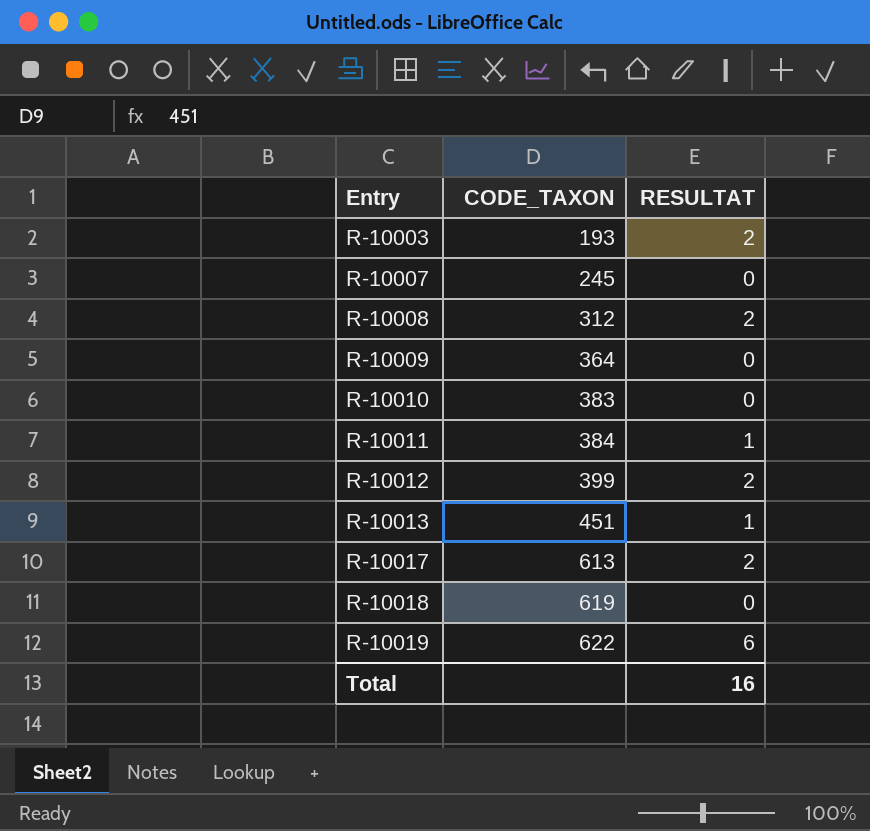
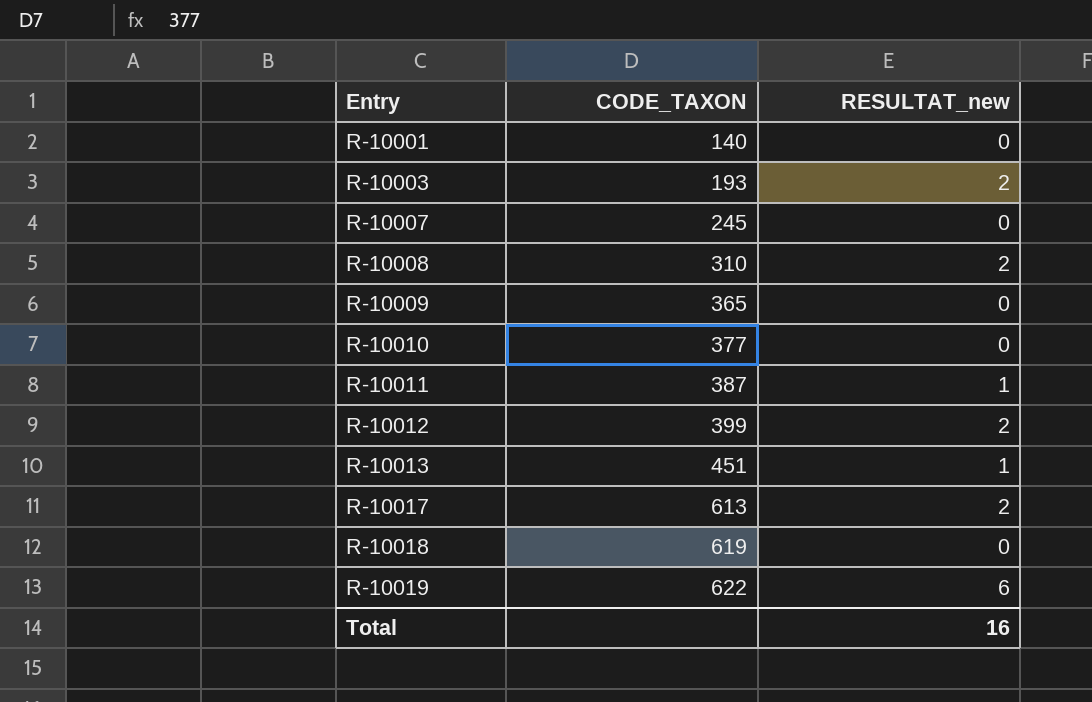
column name: RESULTAT -> RESULTAT_new
row R-10001: none -> 140 | 0
R-10008 | CODE_TAXON: 312 -> 310
R-10009 | CODE_TAXON: 364 -> 365
R-10010 | CODE_TAXON: 383 -> 377
R-10011 | CODE_TAXON: 384 -> 387

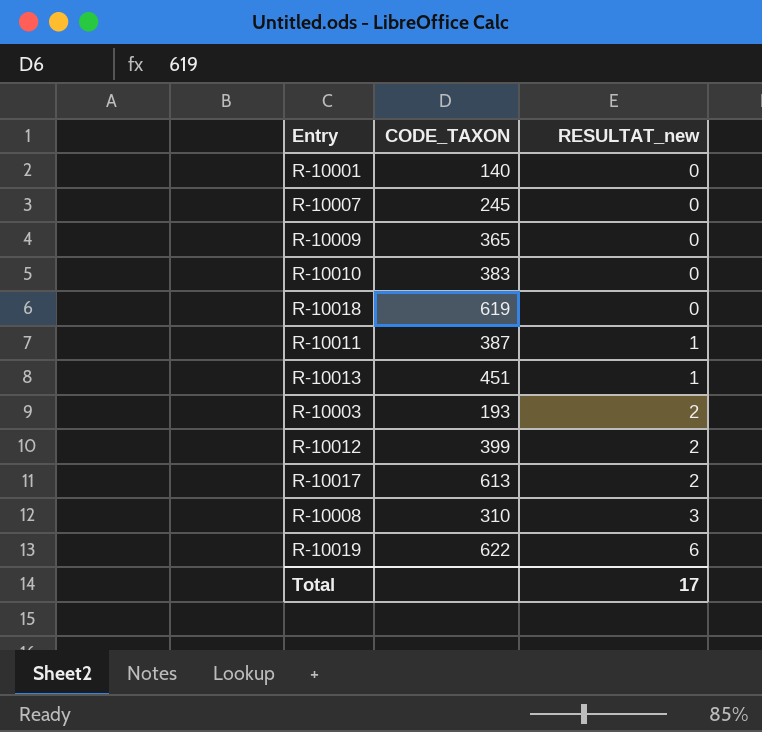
row order: Entry ascending -> RESULTAT_new ascending
R-10010 | CODE_TAXON: 377 -> 383
R-10008 | RESULTAT_new: 2 -> 3
Total | RESULTAT_new: 16 -> 17

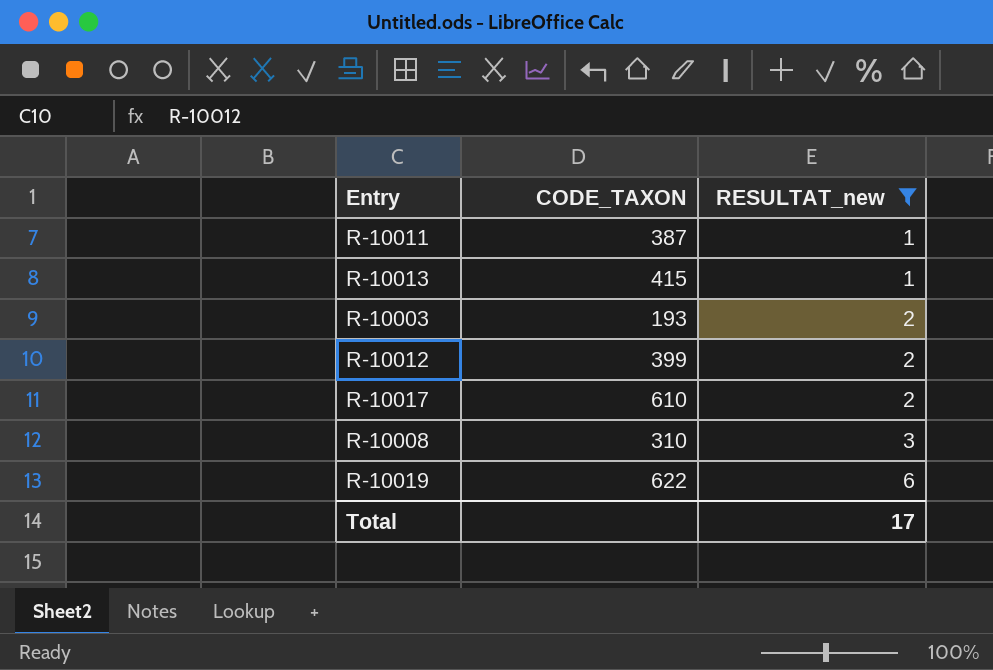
filter: none -> RESULTAT_new != 0
R-10013 | CODE_TAXON: 451 -> 415
R-10017 | CODE_TAXON: 613 -> 610

